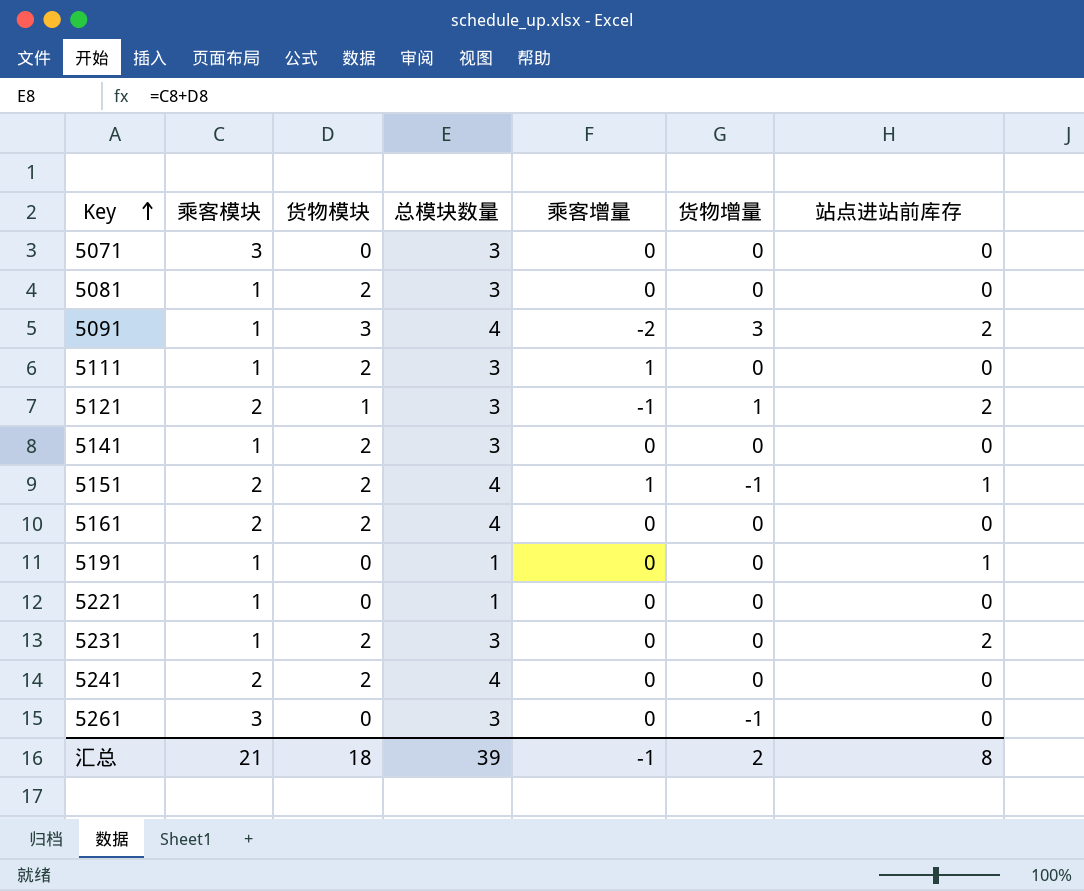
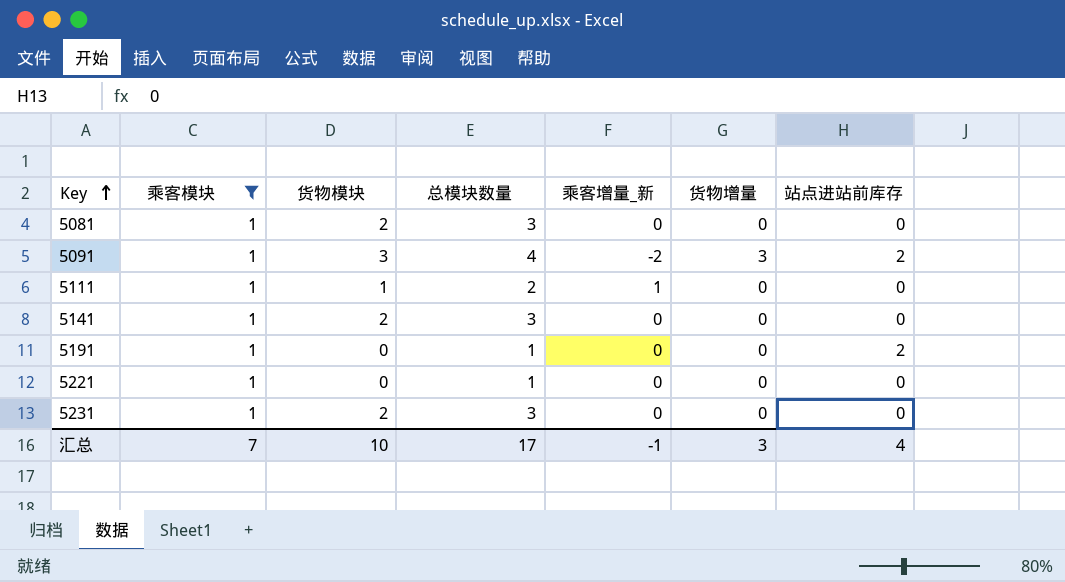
filter: none -> 乘客模块 = 1
column name: 乘客增量 -> 乘客增量_新
5111 | 货物模块: 2 -> 1
5111 | 总模块数量: 3 -> 2
5191 | 站点进站前库存: 1 -> 2
5231 | 站点进站前库存: 2 -> 0
汇总 | 乘客模块: 21 -> 7
汇总 | 货物模块: 18 -> 10
汇总 | 总模块数量: 39 -> 17
汇总 | 货物增量: 2 -> 3
汇总 | 站点进站前库存: 8 -> 4

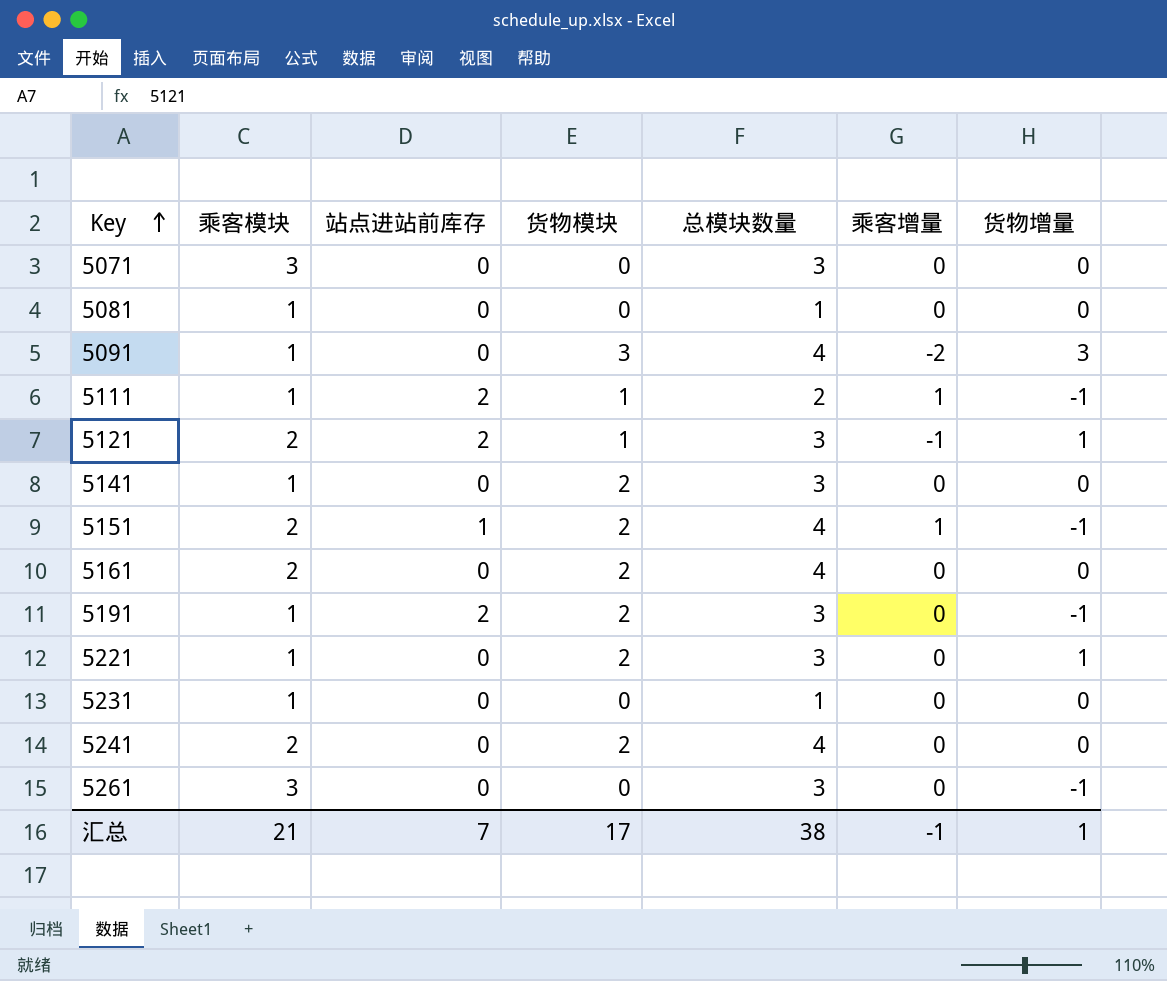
filter: 乘客模块 = 1 -> none
column 站点进站前库存 | position: 7 -> 3
column name: 乘客增量_新 -> 乘客增量
5081 | 货物模块: 2 -> 0
5081 | 总模块数量: 3 -> 1
5091 | 站点进站前库存: 2 -> 0
5111 | 站点进站前库存: 0 -> 2
5111 | 货物增量: 0 -> -1
5191 | 货物模块: 0 -> 2
5191 | 总模块数量: 1 -> 3
5191 | 货物增量: 0 -> -1
5221 | 货物模块: 0 -> 2
5221 | 总模块数量: 1 -> 3
5221 | 货物增量: 0 -> 1
5231 | 货物模块: 2 -> 0
5231 | 总模块数量: 3 -> 1
汇总 | 乘客模块: 7 -> 21
汇总 | 站点进站前库存: 4 -> 7
汇总 | 货物模块: 10 -> 17
汇总 | 总模块数量: 17 -> 38
汇总 | 货物增量: 3 -> 1

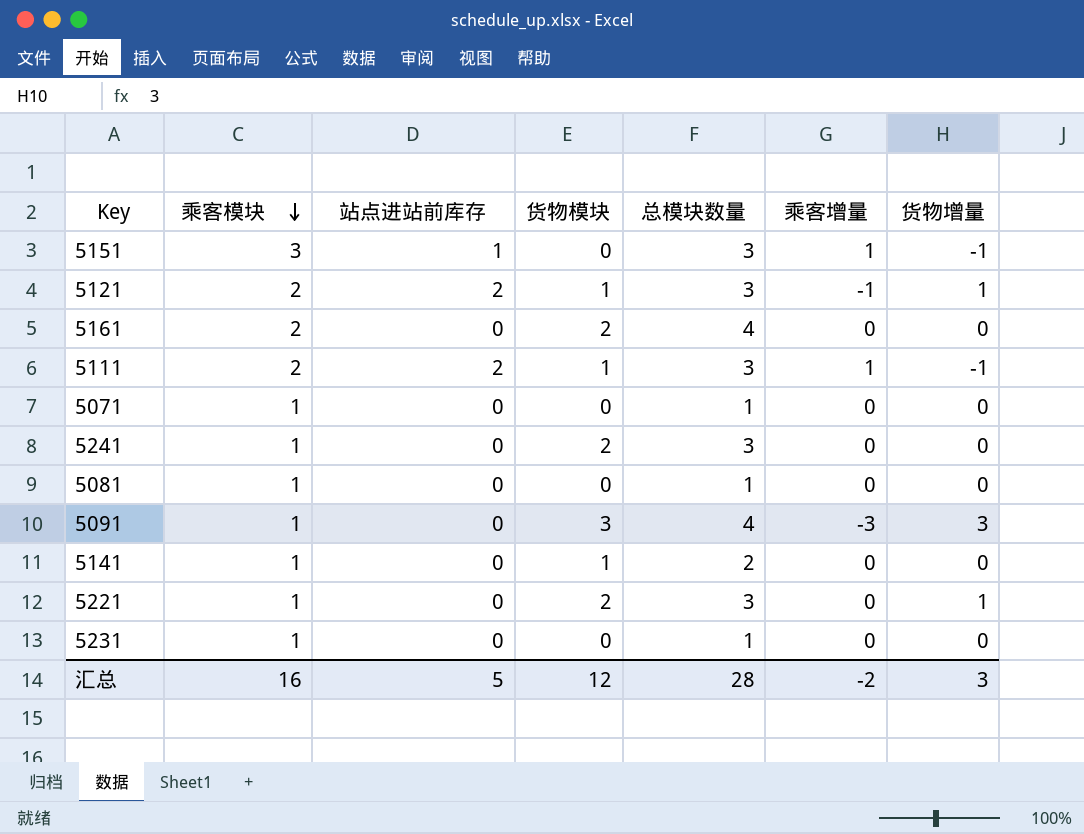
row order: Key ascending -> 乘客模块 descending
row 5191: 1 | 2 | 2 | 3 | 0 | -1 -> none
row 5261: 3 | 0 | 0 | 3 | 0 | -1 -> none
5151 | 乘客模块: 2 -> 3
5151 | 货物模块: 2 -> 0
5151 | 总模块数量: 4 -> 3
5111 | 乘客模块: 1 -> 2
5111 | 总模块数量: 2 -> 3
5071 | 乘客模块: 3 -> 1
5071 | 总模块数量: 3 -> 1
5241 | 乘客模块: 2 -> 1
5241 | 总模块数量: 4 -> 3
5091 | 乘客增量: -2 -> -3
5141 | 货物模块: 2 -> 1
5141 | 总模块数量: 3 -> 2
汇总 | 乘客模块: 21 -> 16
汇总 | 站点进站前库存: 7 -> 5
汇总 | 货物模块: 17 -> 12
汇总 | 总模块数量: 38 -> 28
汇总 | 乘客增量: -1 -> -2
汇总 | 货物增量: 1 -> 3

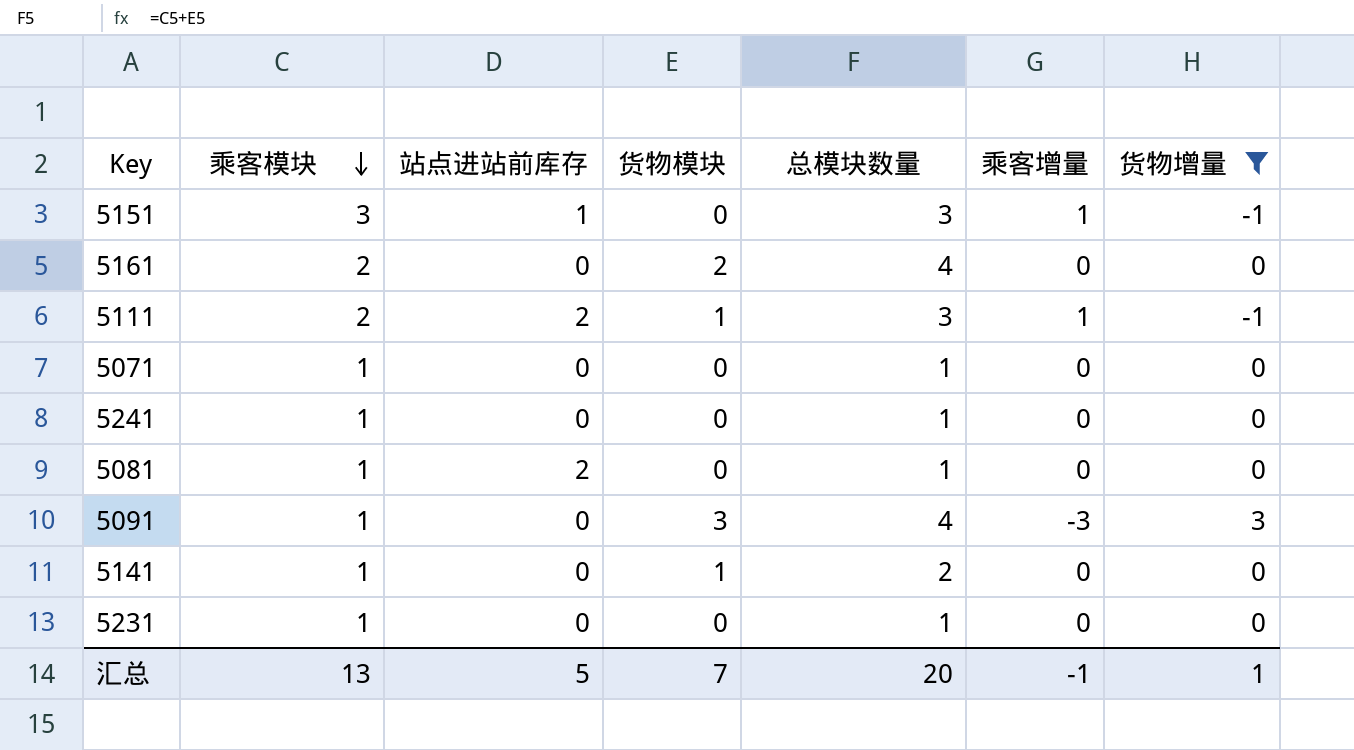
filter: none -> 货物增量 != 1
5241 | 货物模块: 2 -> 0
5241 | 总模块数量: 3 -> 1
5081 | 站点进站前库存: 0 -> 2
汇总 | 乘客模块: 16 -> 13
汇总 | 货物模块: 12 -> 7
汇总 | 总模块数量: 28 -> 20
汇总 | 乘客增量: -2 -> -1
汇总 | 货物增量: 3 -> 1

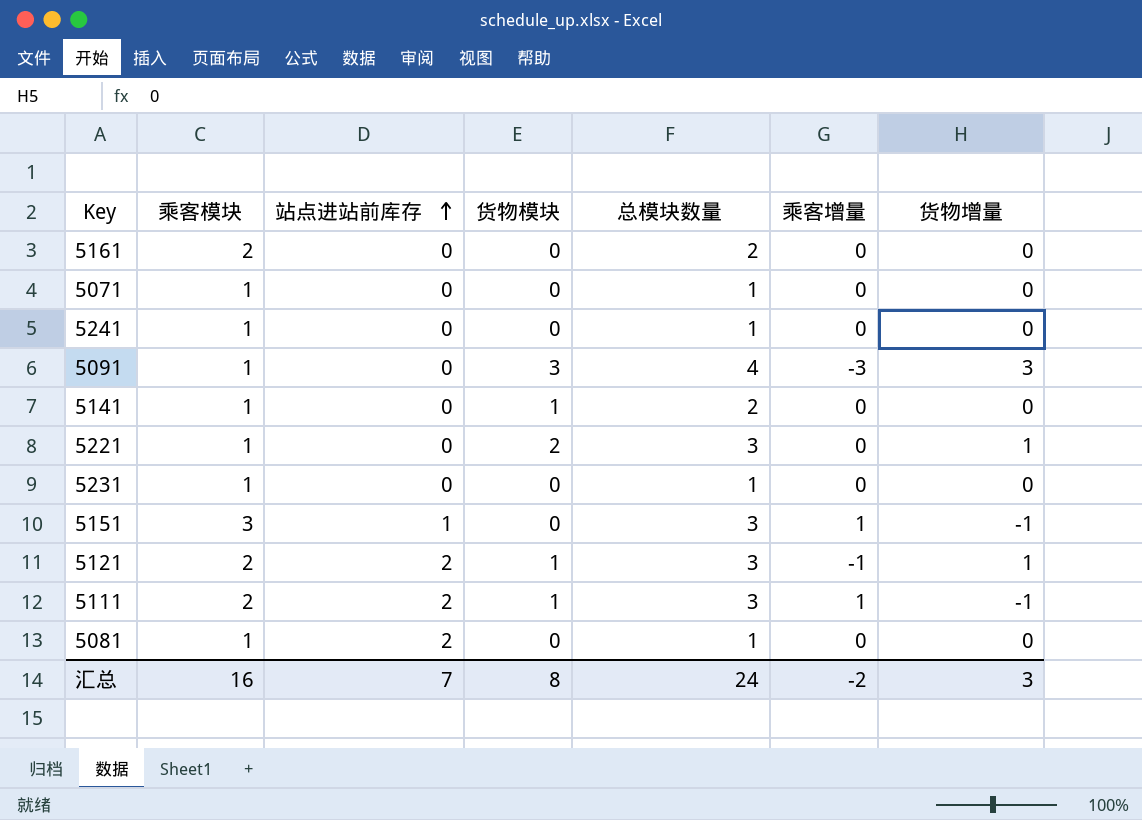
filter: 货物增量 != 1 -> none
row order: 乘客模块 descending -> 站点进站前库存 ascending
5161 | 货物模块: 2 -> 0
5161 | 总模块数量: 4 -> 2
汇总 | 乘客模块: 13 -> 16
汇总 | 站点进站前库存: 5 -> 7
汇总 | 货物模块: 7 -> 8
汇总 | 总模块数量: 20 -> 24
汇总 | 乘客增量: -1 -> -2
汇总 | 货物增量: 1 -> 3

